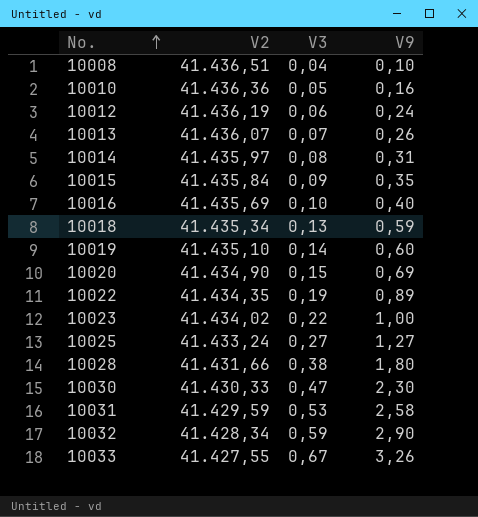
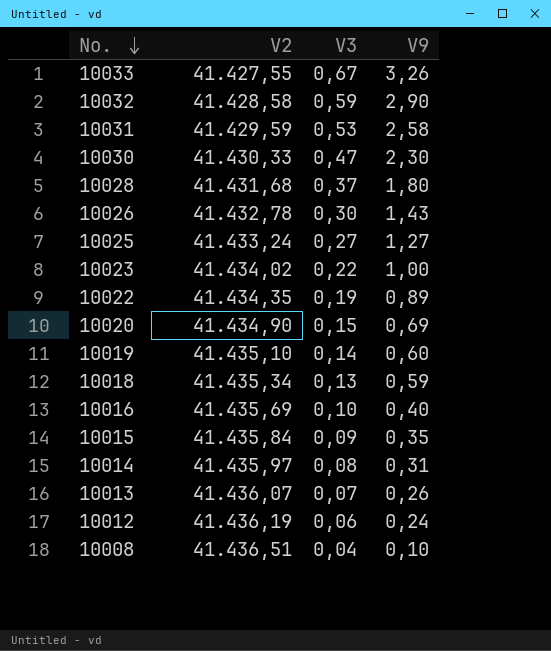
row order: No. ascending -> No. descending
row 10010: 41.436,36 | 0,05 | 0,16 -> none
10032 | V2: 41.428,34 -> 41.428,58
10028 | V2: 41.431,66 -> 41.431,68
10028 | V3: 0,38 -> 0,37
row 10026: none -> 41.432,78 | 0,30 | 1,43

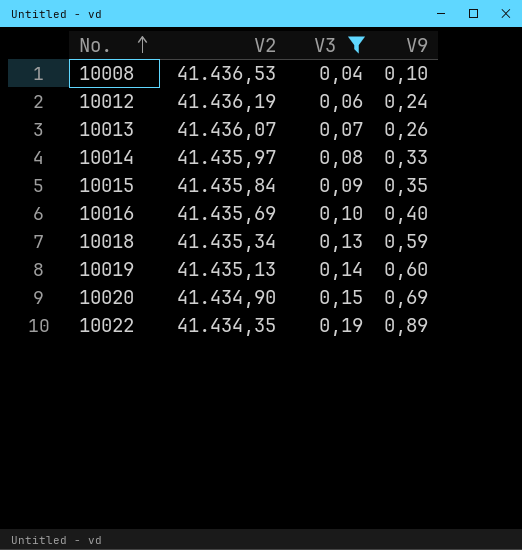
filter: none -> V3 <= 0,19
row order: No. descending -> No. ascending
10008 | V2: 41.436,51 -> 41.436,53
10014 | V9: 0,31 -> 0,33
10019 | V2: 41.435,10 -> 41.435,13

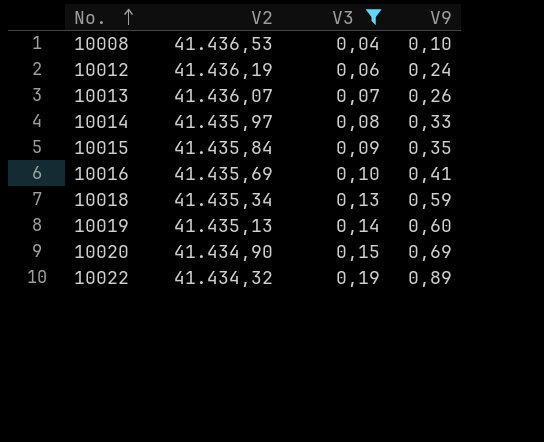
10016 | V9: 0,40 -> 0,41
10022 | V2: 41.434,35 -> 41.434,32

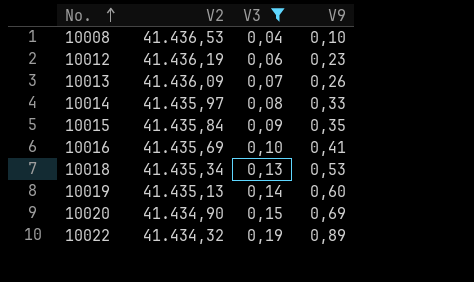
10012 | V9: 0,24 -> 0,23
10013 | V2: 41.436,07 -> 41.436,09
10018 | V9: 0,59 -> 0,53

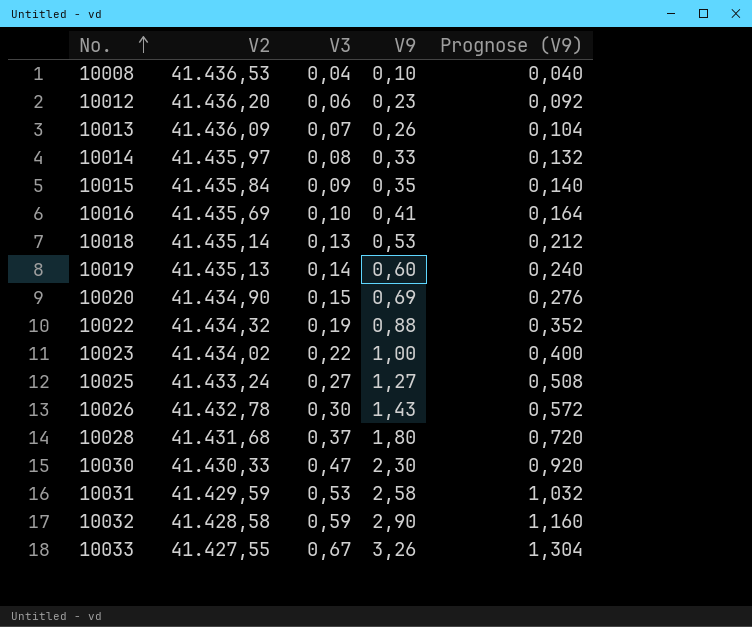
filter: V3 <= 0,19 -> none
column Prognose (V9) | formula: none -> [V9] * 0,4
10012 | V2: 41.436,19 -> 41.436,20
10018 | V2: 41.435,34 -> 41.435,14
10022 | V9: 0,89 -> 0,88

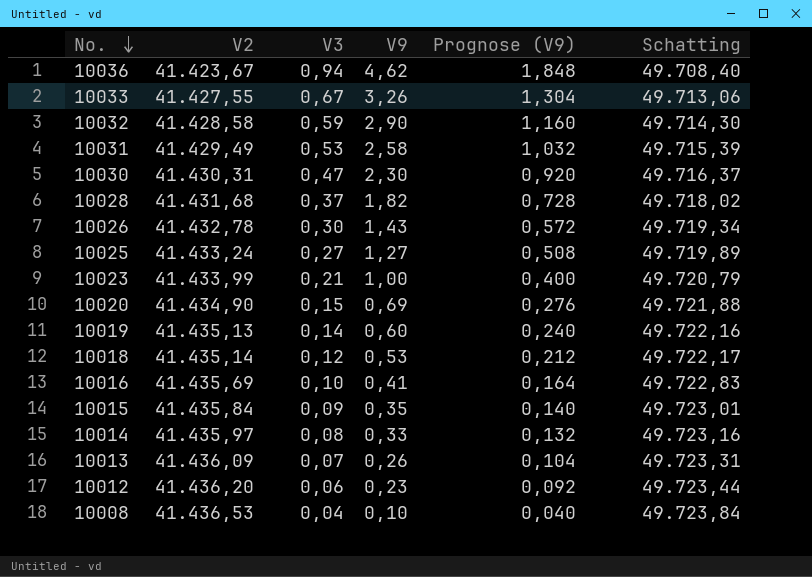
row order: No. ascending -> No. descending
column Schatting | formula: none -> [V2] * 1,2
row 10022: 41.434,32 | 0,19 | 0,88 | 0,352 -> none
row 10036: none -> 41.423,67 | 0,94 | 4,62 | 1,848 | 49.708,40
10031 | V2: 41.429,59 -> 41.429,49
10030 | V2: 41.430,33 -> 41.430,31
10028 | V9: 1,80 -> 1,82
10028 | Prognose (V9): 0,720 -> 0,728
10023 | V2: 41.434,02 -> 41.433,99
10023 | V3: 0,22 -> 0,21
10018 | V3: 0,13 -> 0,12

